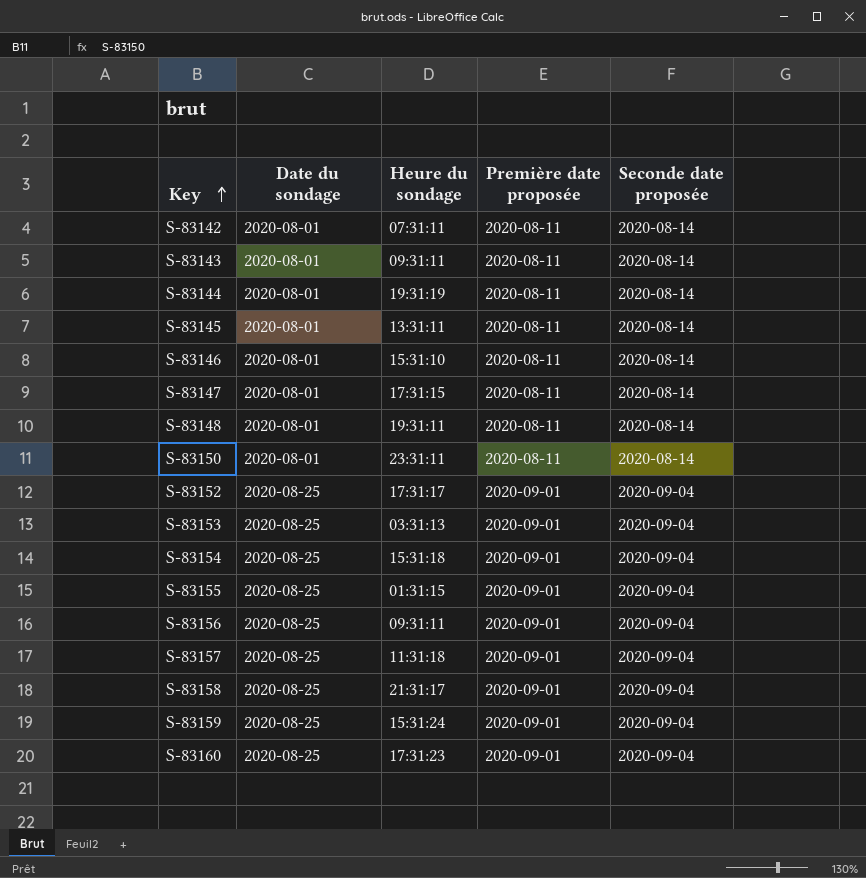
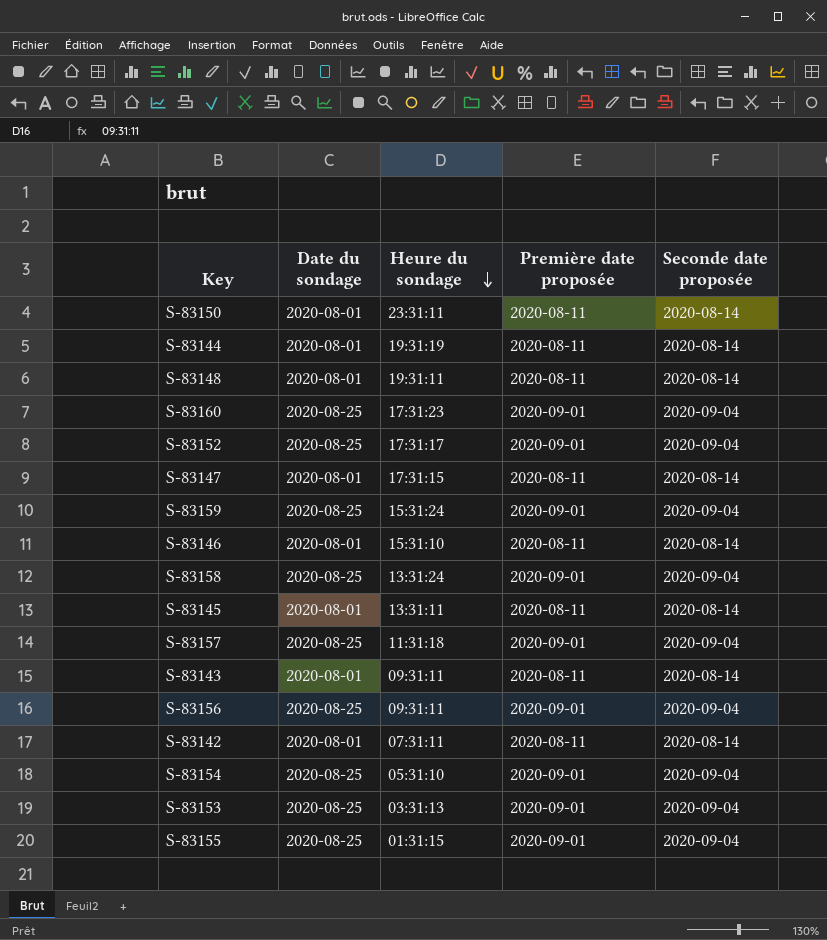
row order: Key ascending -> Heure du sondage descending
S-83158 | Heure du sondage: 21:31:17 -> 13:31:24
S-83154 | Heure du sondage: 15:31:18 -> 05:31:10

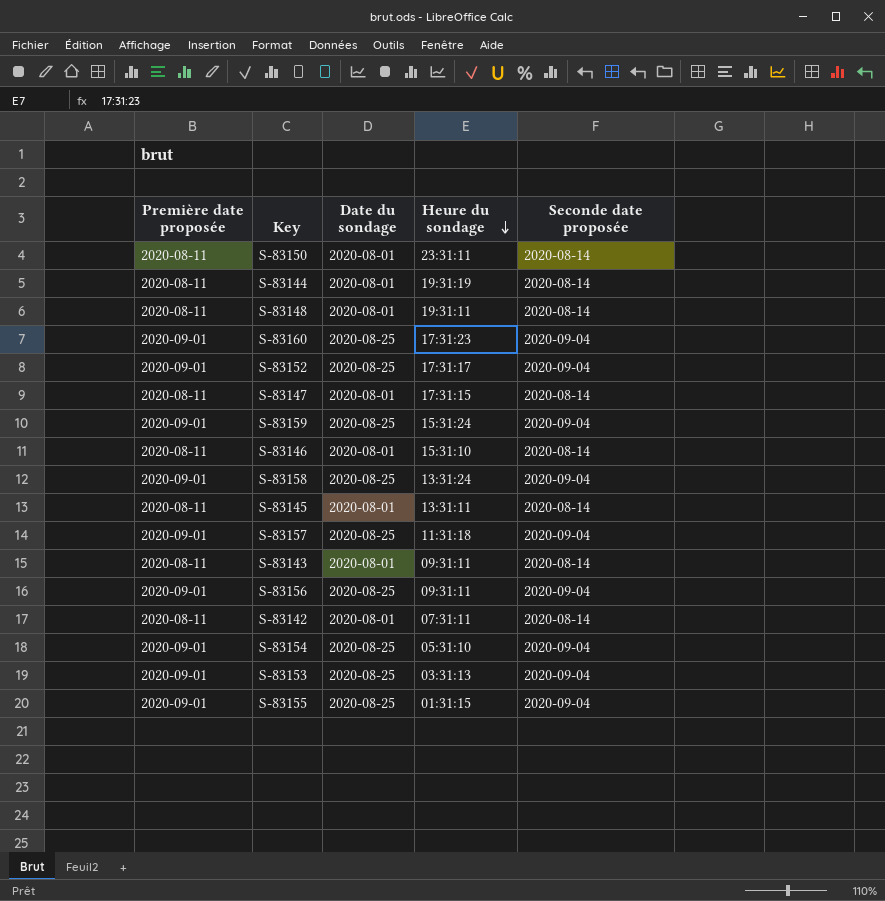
column Première date proposée | position: 4 -> 1

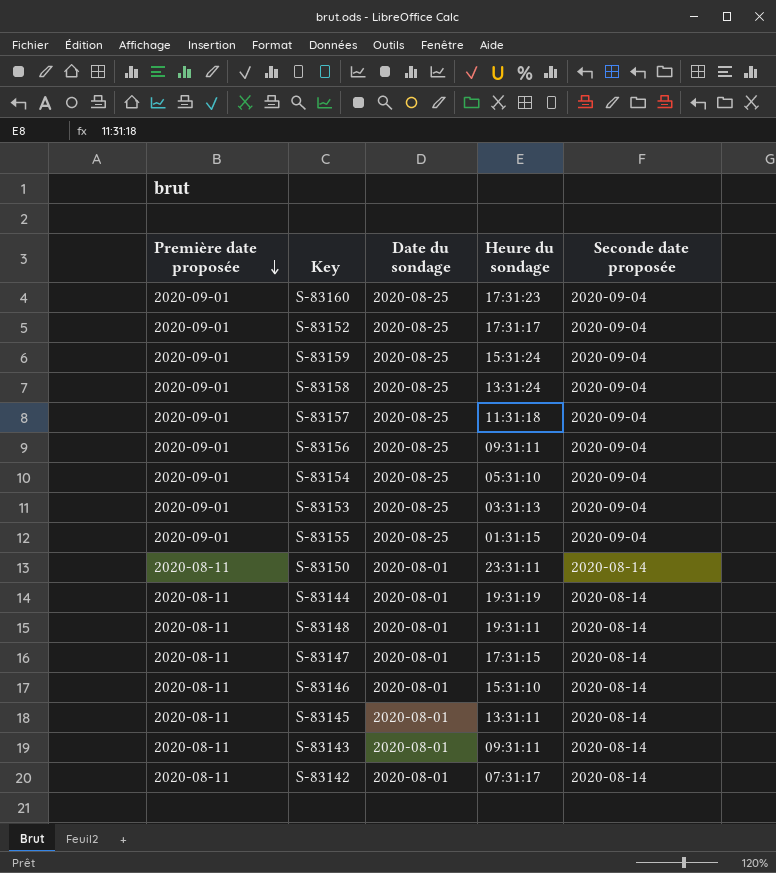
row order: Heure du sondage descending -> Première date proposée descending
S-83142 | Heure du sondage: 07:31:11 -> 07:31:17

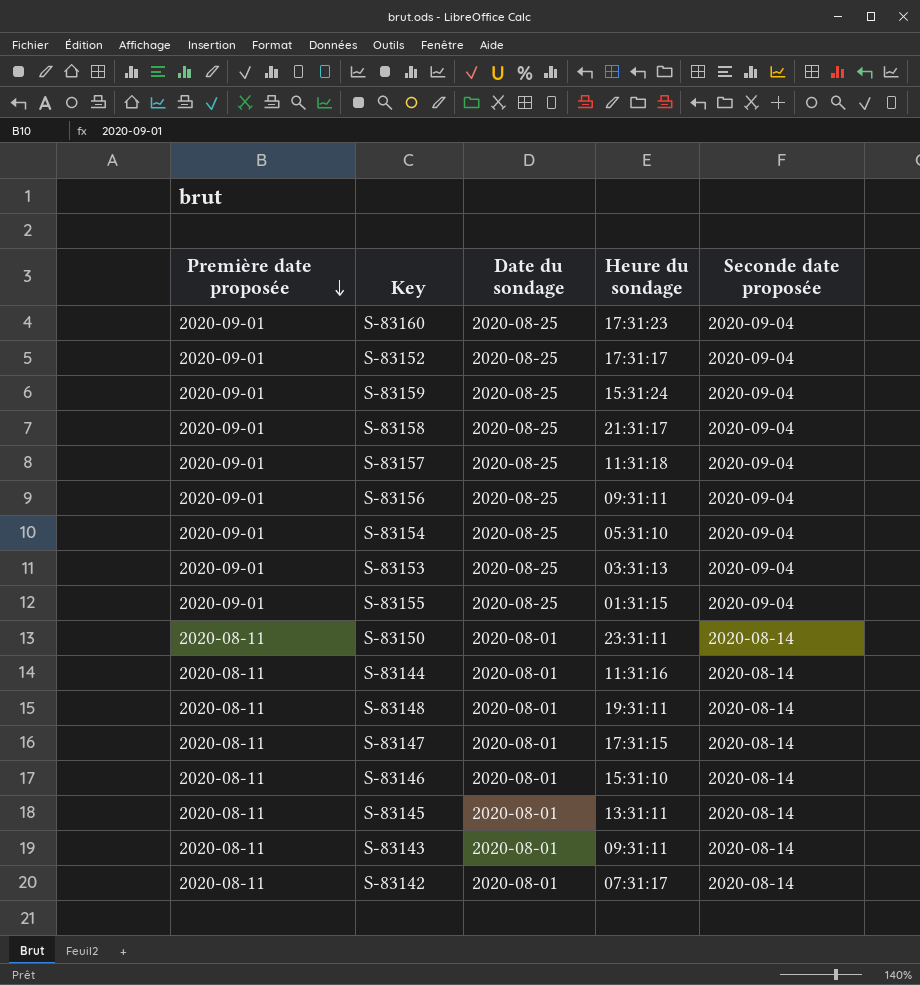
S-83158 | Heure du sondage: 13:31:24 -> 21:31:17
S-83144 | Heure du sondage: 19:31:19 -> 11:31:16

